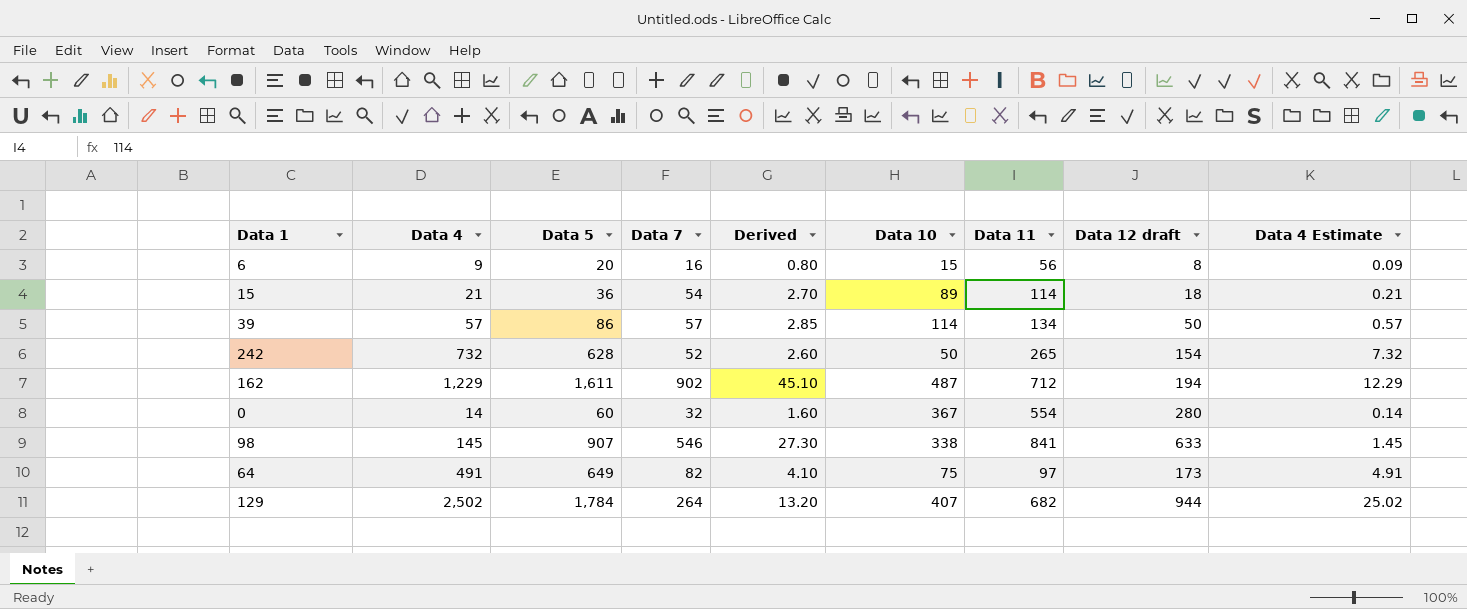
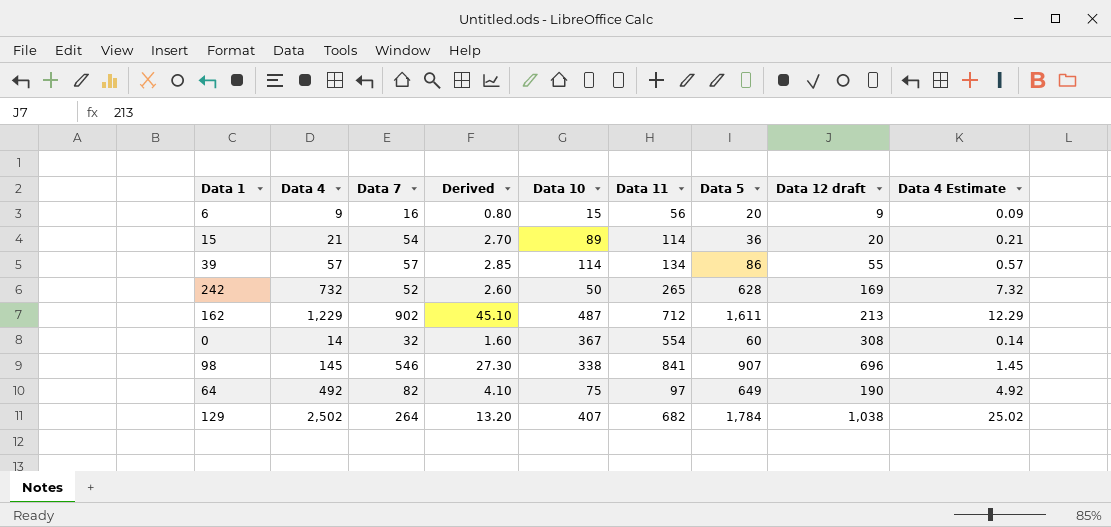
column Data 5 | position: 3 -> 7
6 | Data 12 draft: 8 -> 9
15 | Data 12 draft: 18 -> 20
39 | Data 12 draft: 50 -> 55
242 | Data 12 draft: 154 -> 169
162 | Data 12 draft: 194 -> 213
0 | Data 12 draft: 280 -> 308
98 | Data 12 draft: 633 -> 696
64 | Data 4: 491 -> 492
64 | Data 12 draft: 173 -> 190
64 | Data 4 Estimate: 4.91 -> 4.92
129 | Data 12 draft: 944 -> 1,038

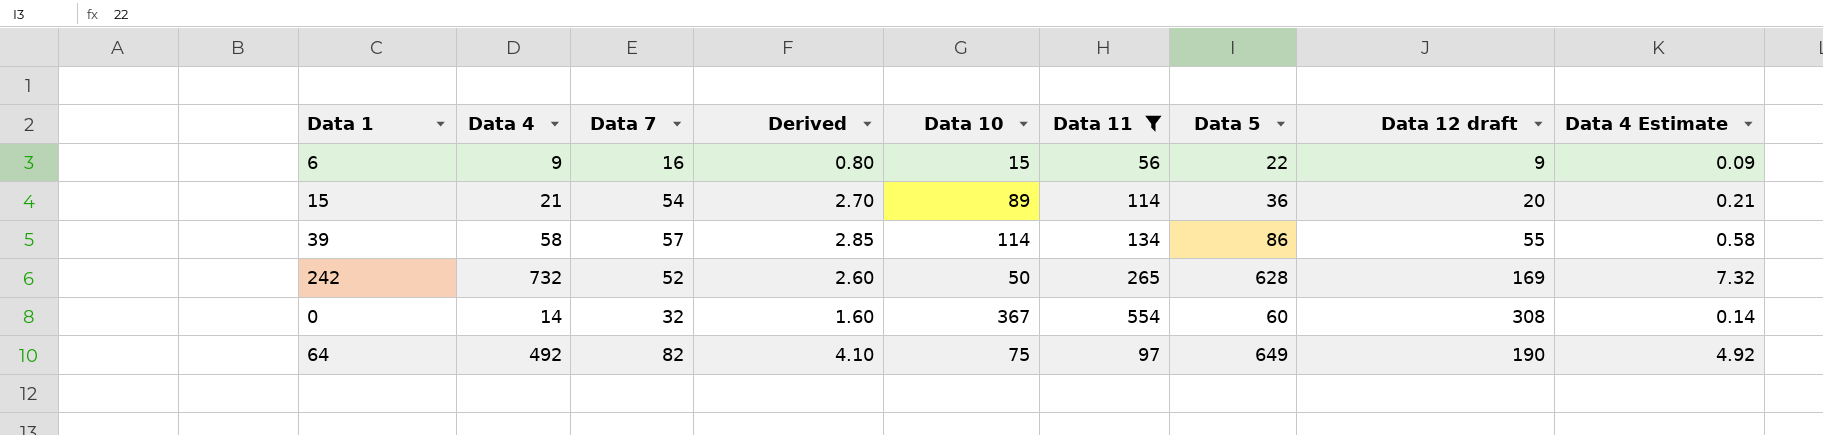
filter: none -> Data 11 <= 554
6 | Data 5: 20 -> 22
39 | Data 4: 57 -> 58
39 | Data 4 Estimate: 0.57 -> 0.58

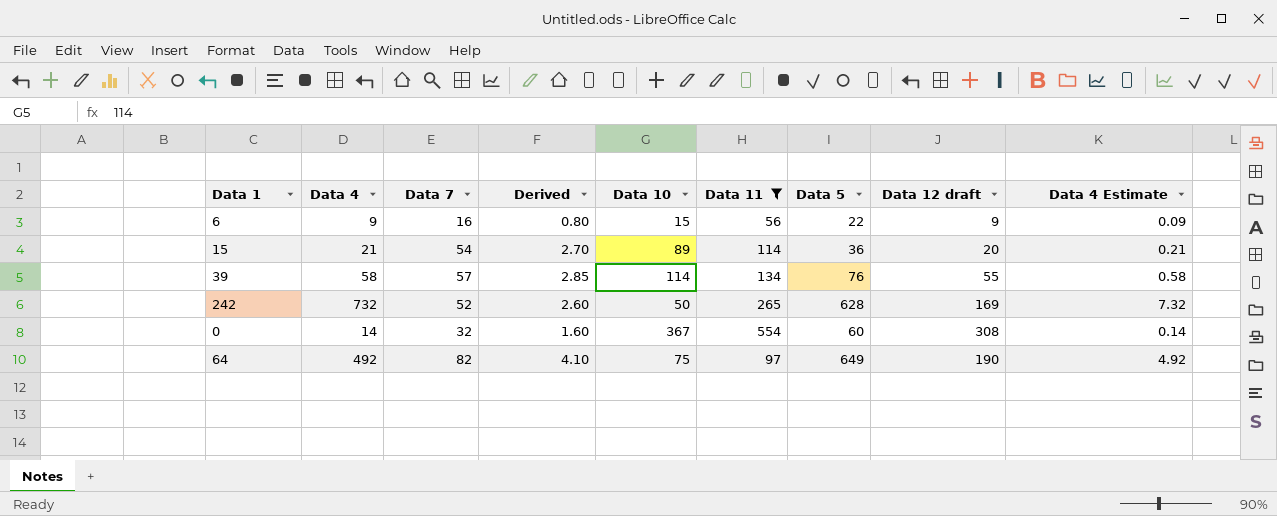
39 | Data 5: 86 -> 76

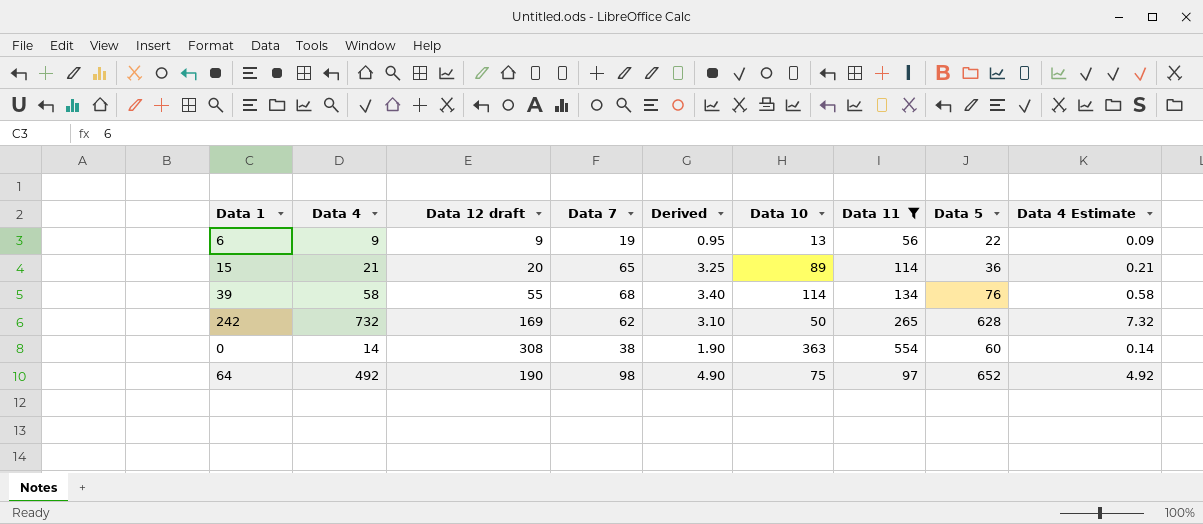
column Data 12 draft | position: 8 -> 3
6 | Data 7: 16 -> 19
6 | Derived: 0.80 -> 0.95
6 | Data 10: 15 -> 13
15 | Data 7: 54 -> 65
15 | Derived: 2.70 -> 3.25
39 | Data 7: 57 -> 68
39 | Derived: 2.85 -> 3.40
242 | Data 7: 52 -> 62
242 | Derived: 2.60 -> 3.10
0 | Data 7: 32 -> 38
0 | Derived: 1.60 -> 1.90
0 | Data 10: 367 -> 363
64 | Data 7: 82 -> 98
64 | Derived: 4.10 -> 4.90
64 | Data 5: 649 -> 652

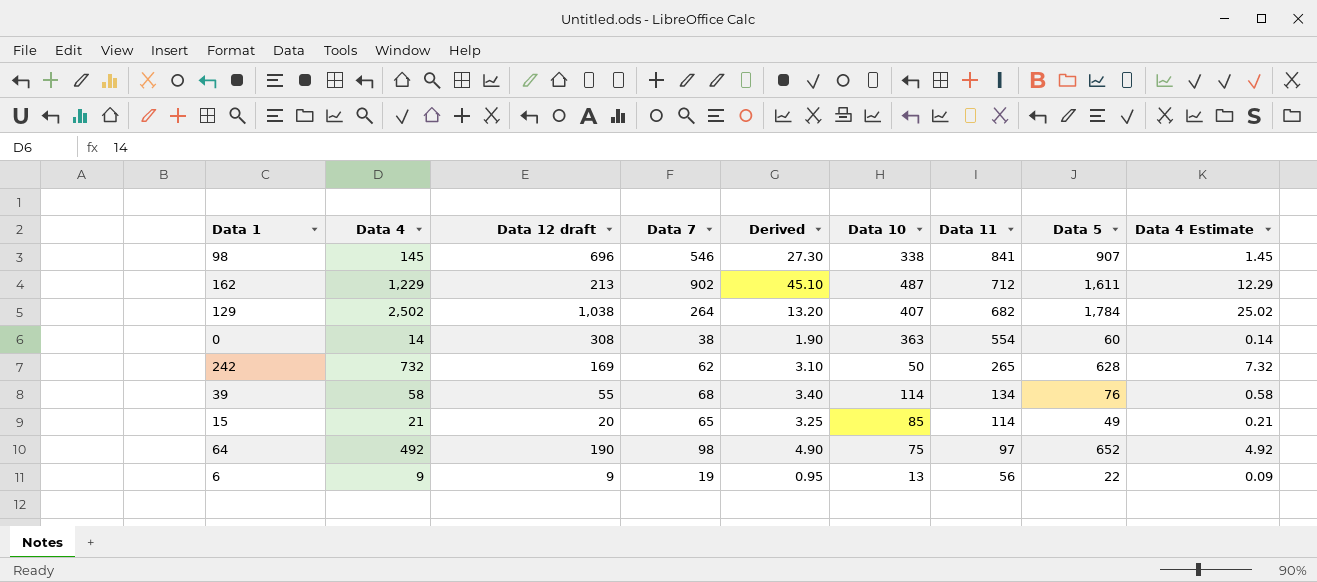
filter: Data 11 <= 554 -> none
row order: none -> Data 11 descending
15 | Data 10: 89 -> 85
15 | Data 5: 36 -> 49

